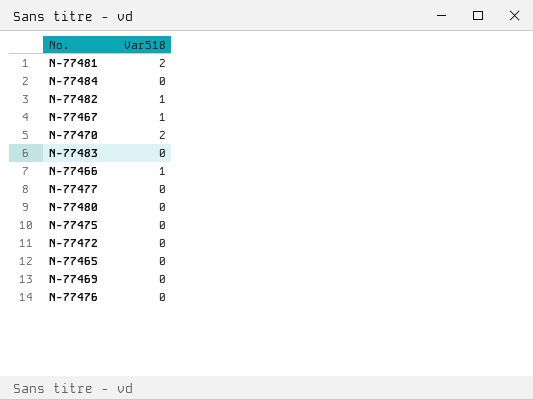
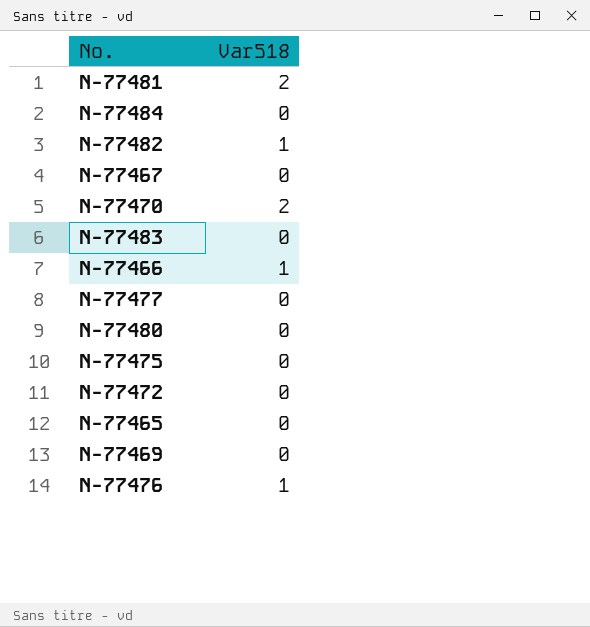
N-77467 | Var518: 1 -> 0
N-77476 | Var518: 0 -> 1

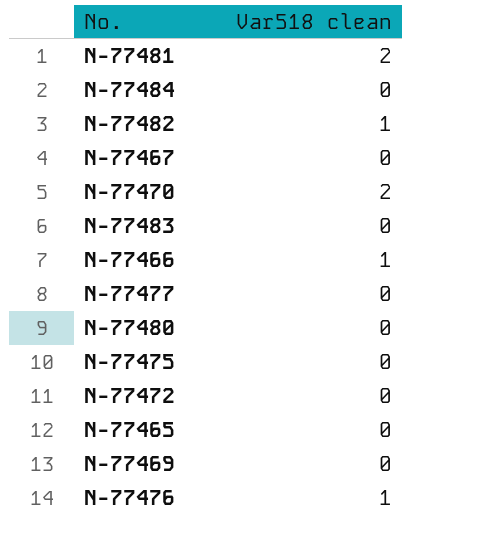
column name: Var518 -> Var518 clean

